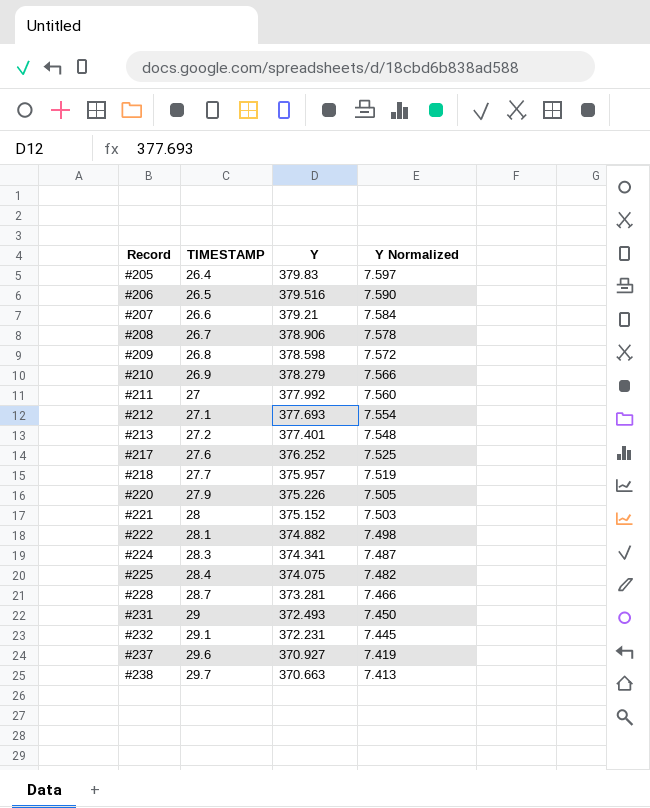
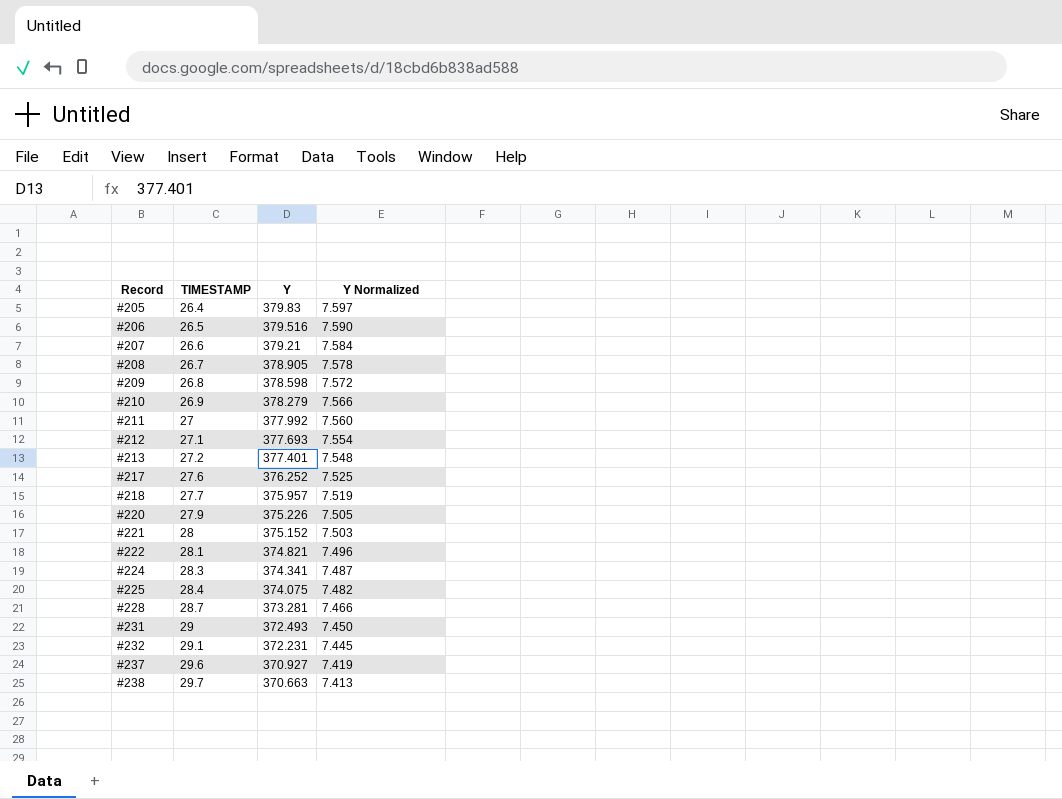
#208 | Y: 378.906 -> 378.905
#222 | Y: 374.882 -> 374.821
#222 | Y Normalized: 7.498 -> 7.496

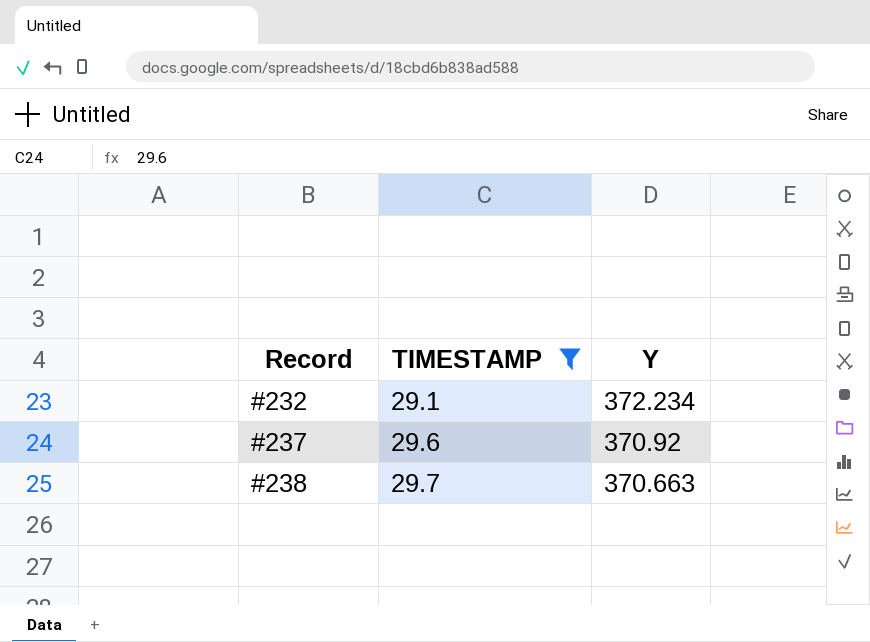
filter: none -> TIMESTAMP >= 29.1
column Y Normalized | formula: [Y] * 0.02 -> none
#232 | Y: 372.231 -> 372.234
#237 | Y: 370.927 -> 370.92

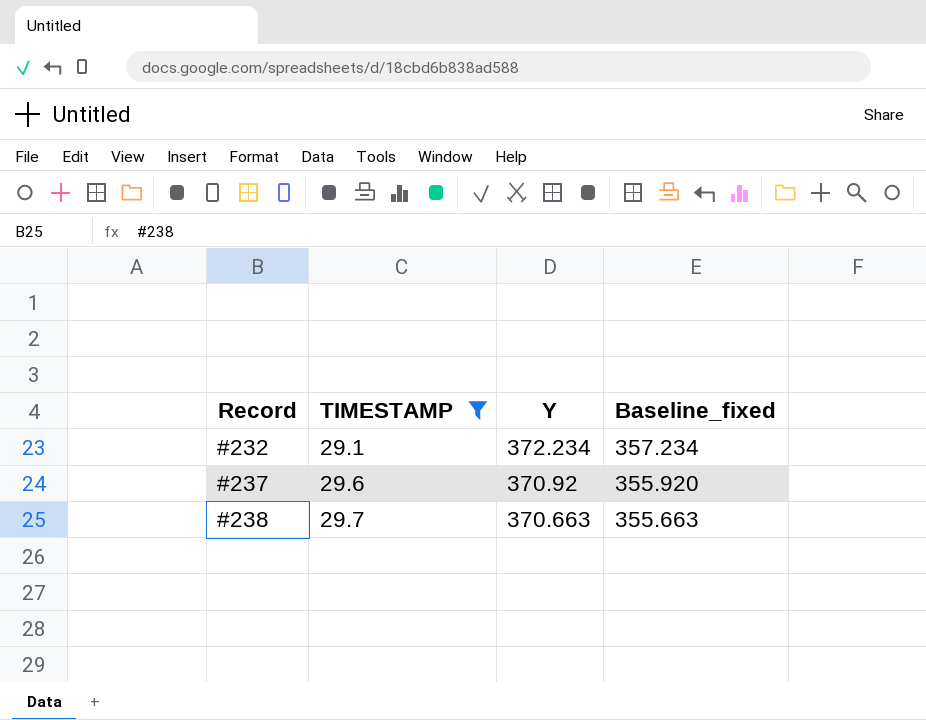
column Baseline_fixed | formula: none -> [Y] - 15

